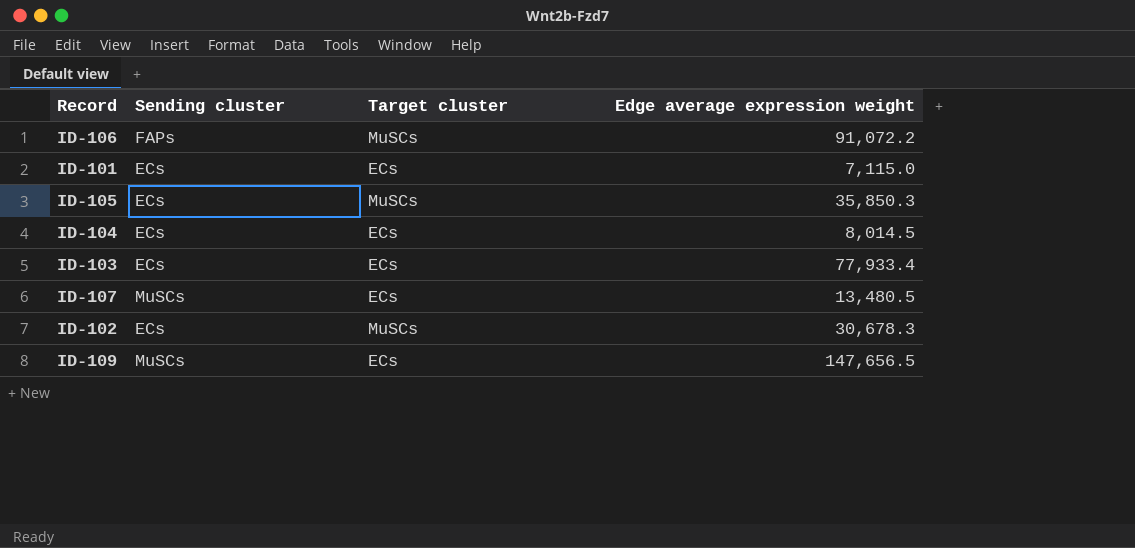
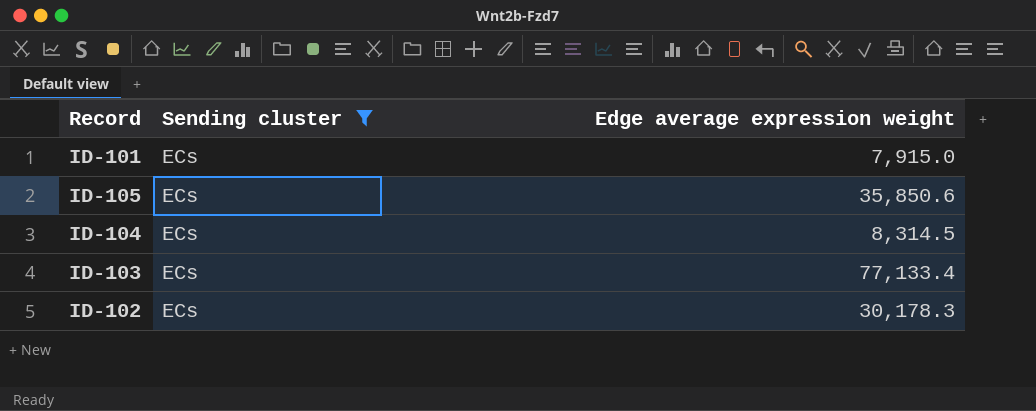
filter: none -> Sending cluster = ECs
column Target cluster | position: 3 -> none
ID-101 | Edge average expression weight: 7,115.0 -> 7,915.0
ID-105 | Edge average expression weight: 35,850.3 -> 35,850.6
ID-104 | Edge average expression weight: 8,014.5 -> 8,314.5
ID-103 | Edge average expression weight: 77,933.4 -> 77,133.4
ID-102 | Edge average expression weight: 30,678.3 -> 30,178.3

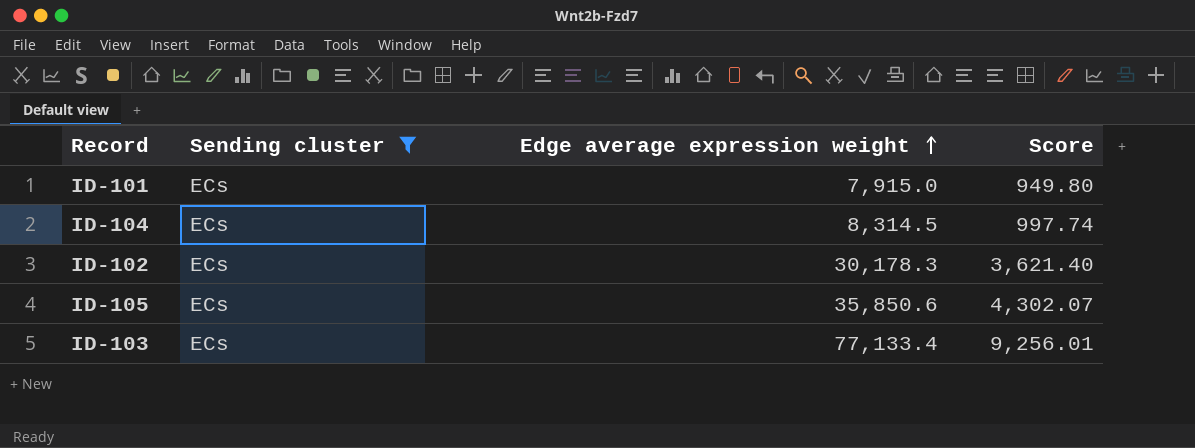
row order: none -> Edge average expression weight ascending
column Score | formula: none -> [Edge average expression weight] * 0.12

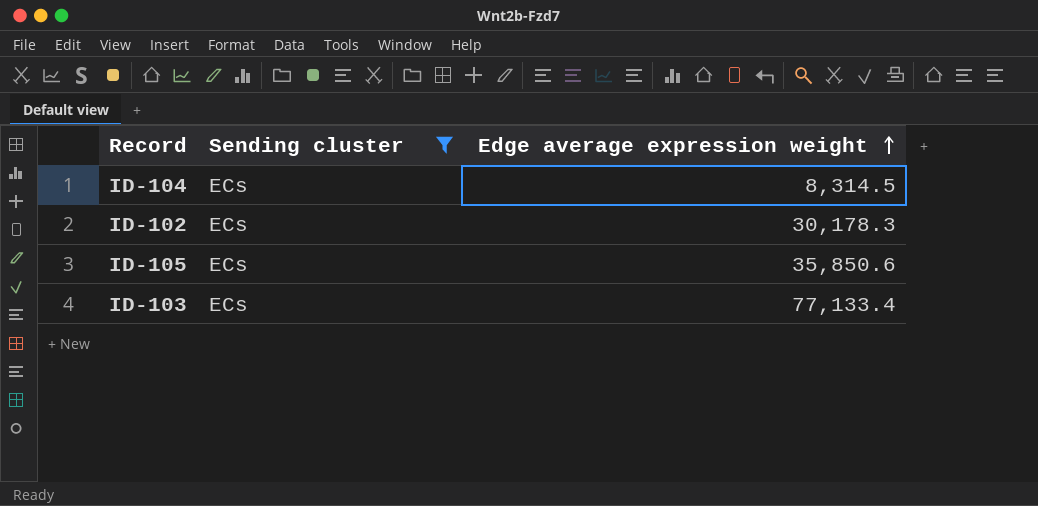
column Score | formula: [Edge average expression weight] * 0.12 -> none
row ID-101: ECs | 7,915.0 | 949.80 -> none

